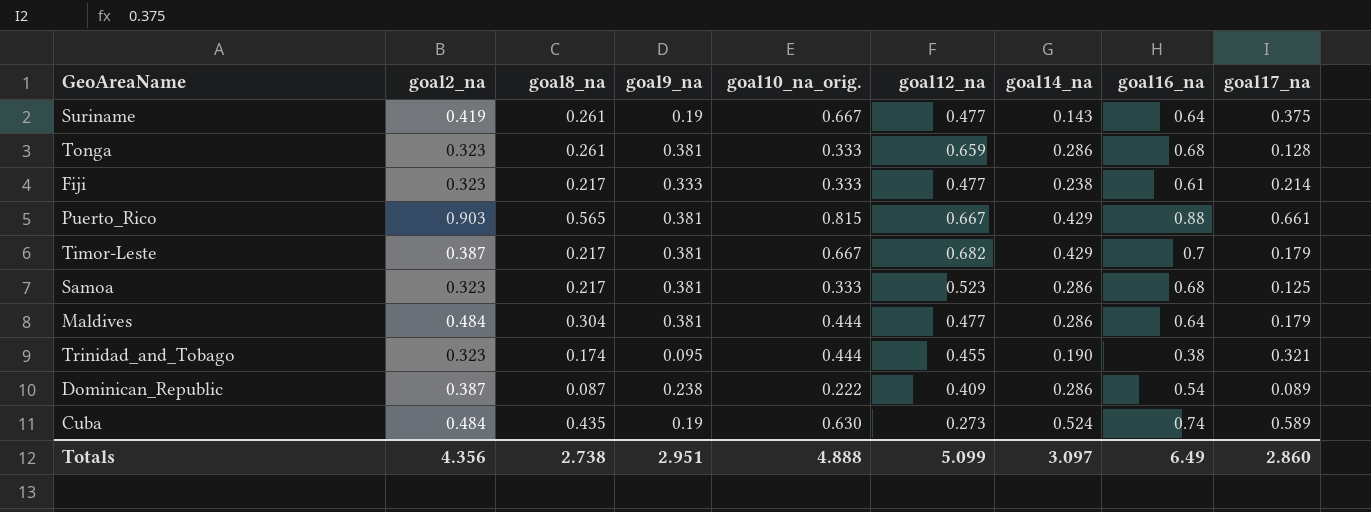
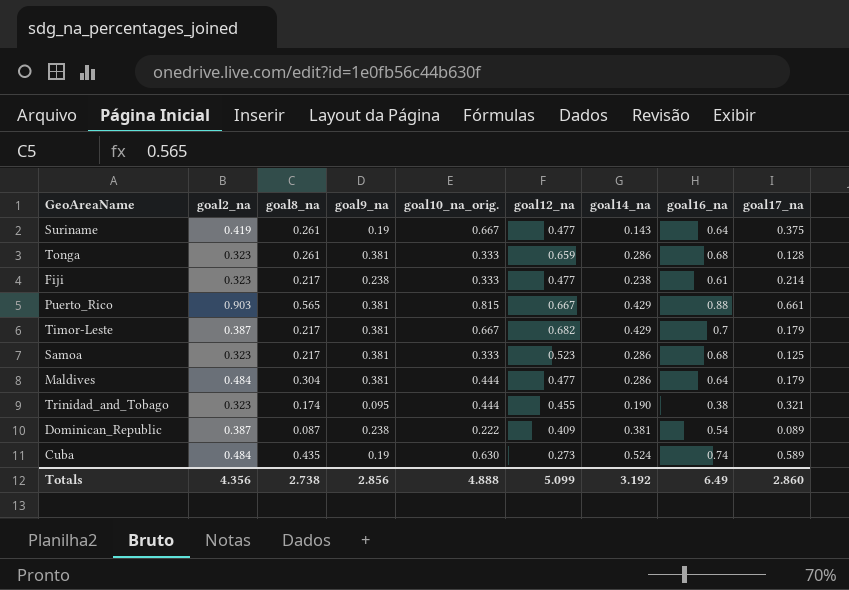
Fiji | goal9_na: 0.333 -> 0.238
Dominican_Republic | goal14_na: 0.286 -> 0.381
Totals | goal9_na: 2.951 -> 2.856
Totals | goal14_na: 3.097 -> 3.192

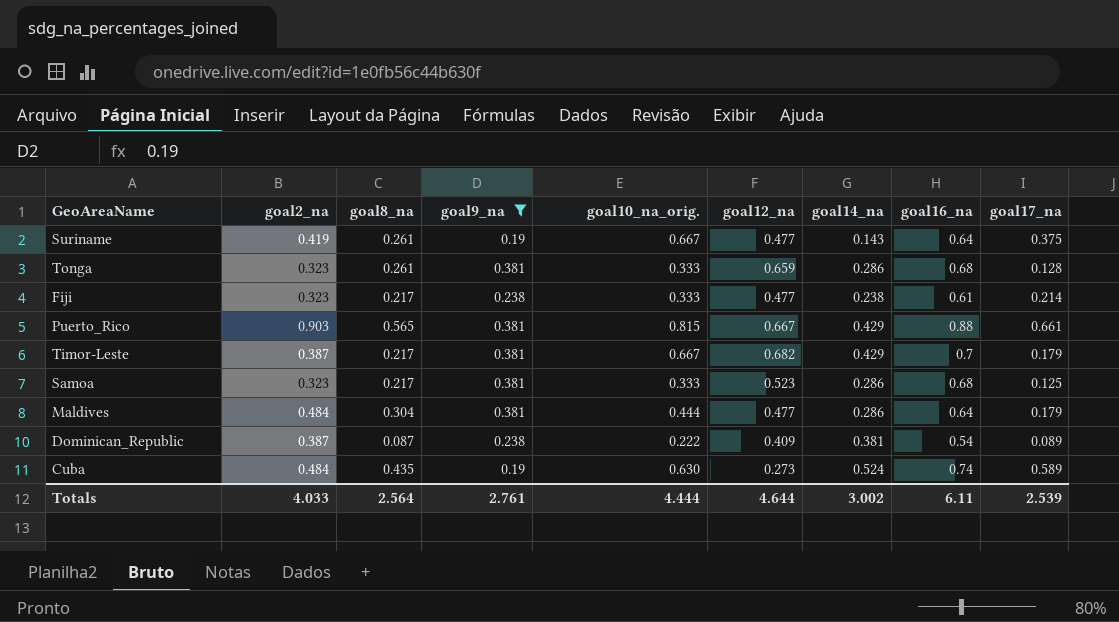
filter: none -> goal9_na != 0.095
Totals | goal2_na: 4.356 -> 4.033
Totals | goal8_na: 2.738 -> 2.564
Totals | goal9_na: 2.856 -> 2.761
Totals | goal10_na_orig.: 4.888 -> 4.444
Totals | goal12_na: 5.099 -> 4.644
Totals | goal14_na: 3.192 -> 3.002
Totals | goal16_na: 6.49 -> 6.11
Totals | goal17_na: 2.860 -> 2.539

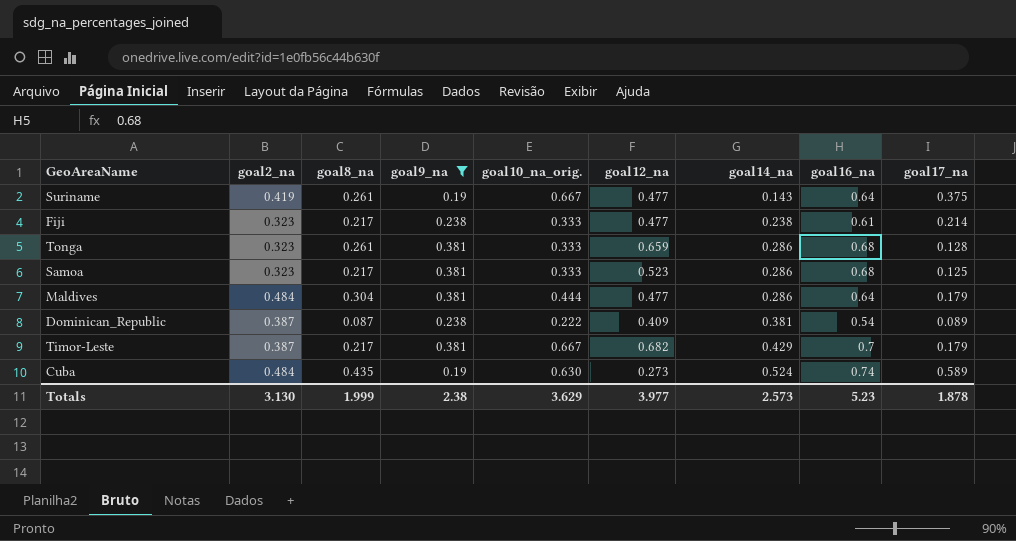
row order: none -> goal14_na ascending
row Puerto_Rico: 0.903 | 0.565 | 0.381 | 0.815 | 0.667 | 0.429 | 0.88 | 0.661 -> none
Totals | goal2_na: 4.033 -> 3.130
Totals | goal8_na: 2.564 -> 1.999
Totals | goal9_na: 2.761 -> 2.38
Totals | goal10_na_orig.: 4.444 -> 3.629
Totals | goal12_na: 4.644 -> 3.977
Totals | goal14_na: 3.002 -> 2.573
Totals | goal16_na: 6.11 -> 5.23
Totals | goal17_na: 2.539 -> 1.878

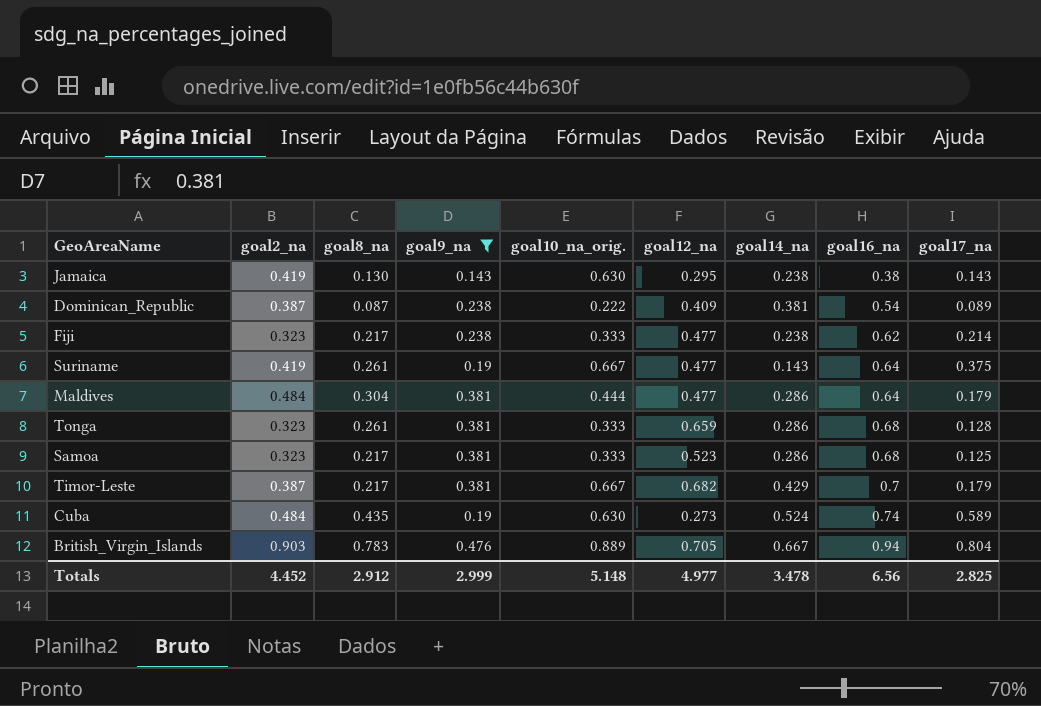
row order: goal14_na ascending -> goal16_na ascending
row Jamaica: none -> 0.419 | 0.130 | 0.143 | 0.630 | 0.295 | 0.238 | 0.38 | 0.143
Fiji | goal16_na: 0.61 -> 0.62
row British_Virgin_Islands: none -> 0.903 | 0.783 | 0.476 | 0.889 | 0.705 | 0.667 | 0.94 | 0.804
Totals | goal2_na: 3.130 -> 4.452
Totals | goal8_na: 1.999 -> 2.912
Totals | goal9_na: 2.38 -> 2.999
Totals | goal10_na_orig.: 3.629 -> 5.148
Totals | goal12_na: 3.977 -> 4.977
Totals | goal14_na: 2.573 -> 3.478
Totals | goal16_na: 5.23 -> 6.56
Totals | goal17_na: 1.878 -> 2.825

